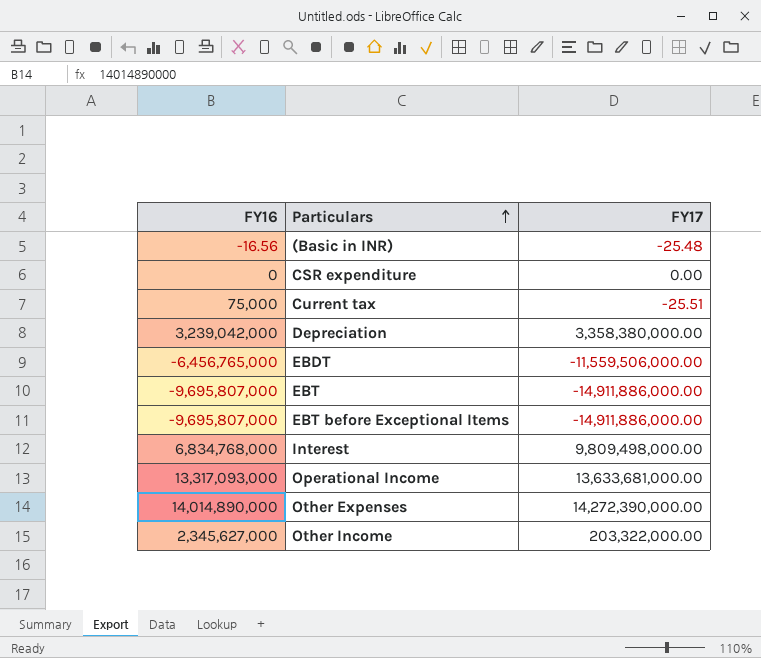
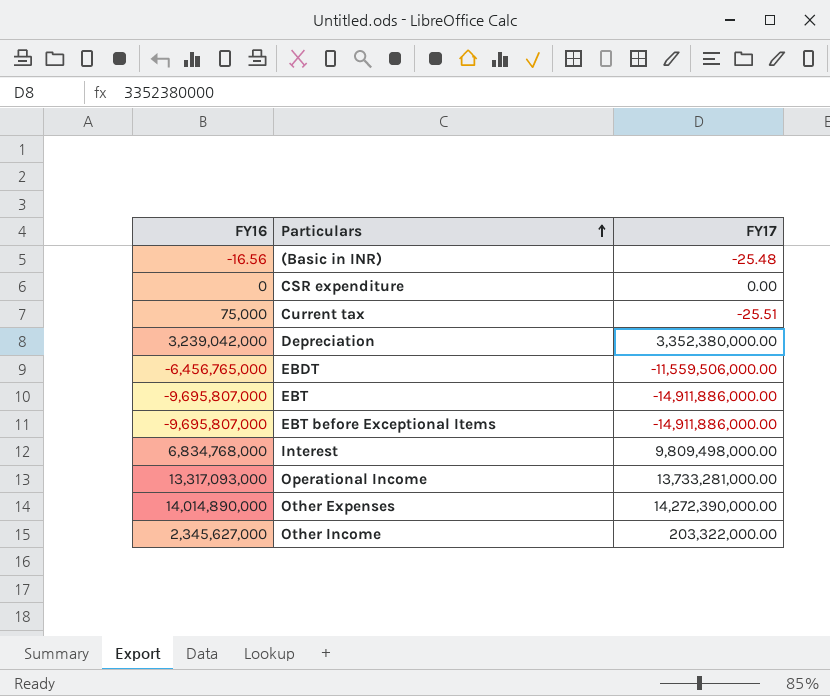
Depreciation | FY17: 3,358,380,000.00 -> 3,352,380,000.00
Operational Income | FY17: 13,633,681,000.00 -> 13,733,281,000.00

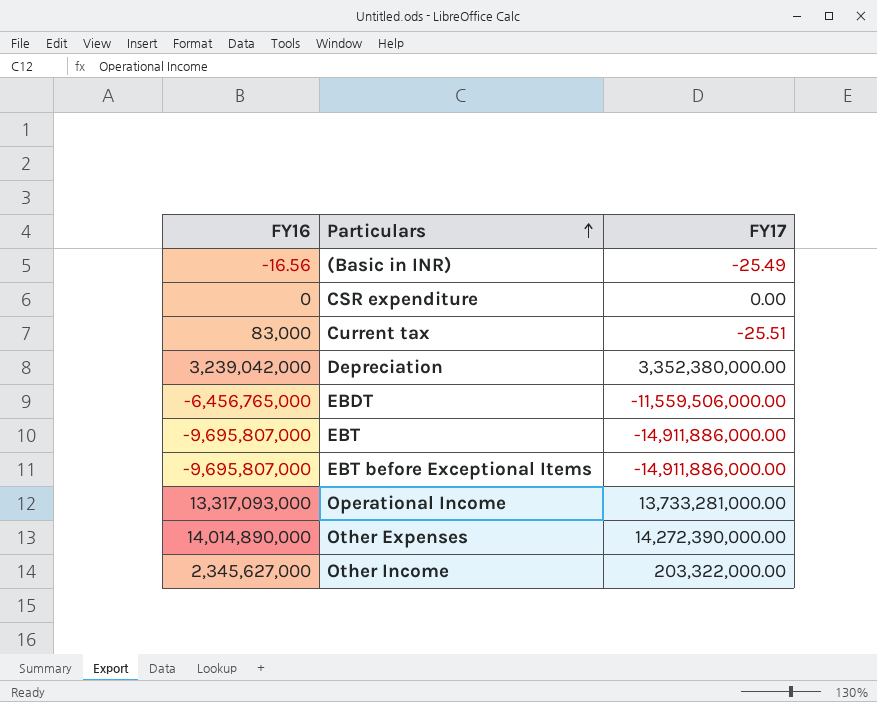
row Interest: 6,834,768,000 | 9,809,498,000.00 -> none
(Basic in INR) | FY17: -25.48 -> -25.49
Current tax | FY16: 75,000 -> 83,000

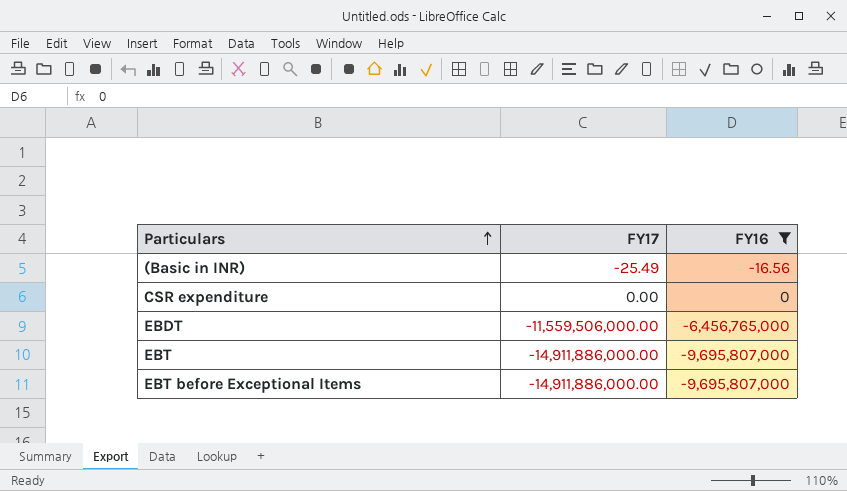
filter: none -> FY16 <= 0
column FY16 | position: 1 -> 3

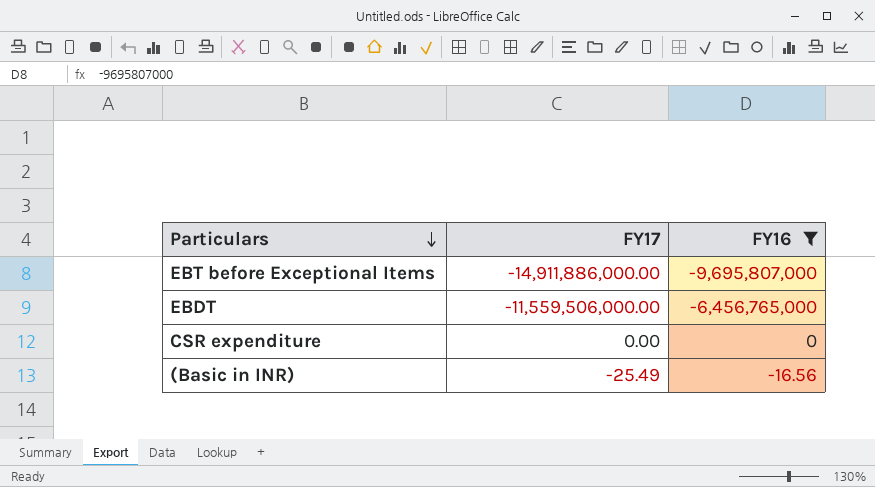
row order: Particulars ascending -> Particulars descending
row EBT: -14,911,886,000.00 | -9,695,807,000 -> none

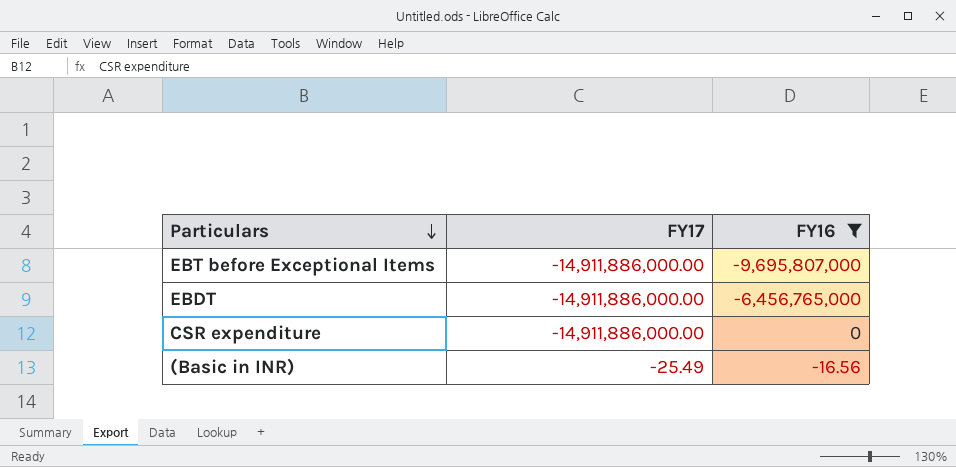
EBDT | FY17: -11,559,506,000.00 -> -14,911,886,000.00
CSR expenditure | FY17: 0.00 -> -14,911,886,000.00

